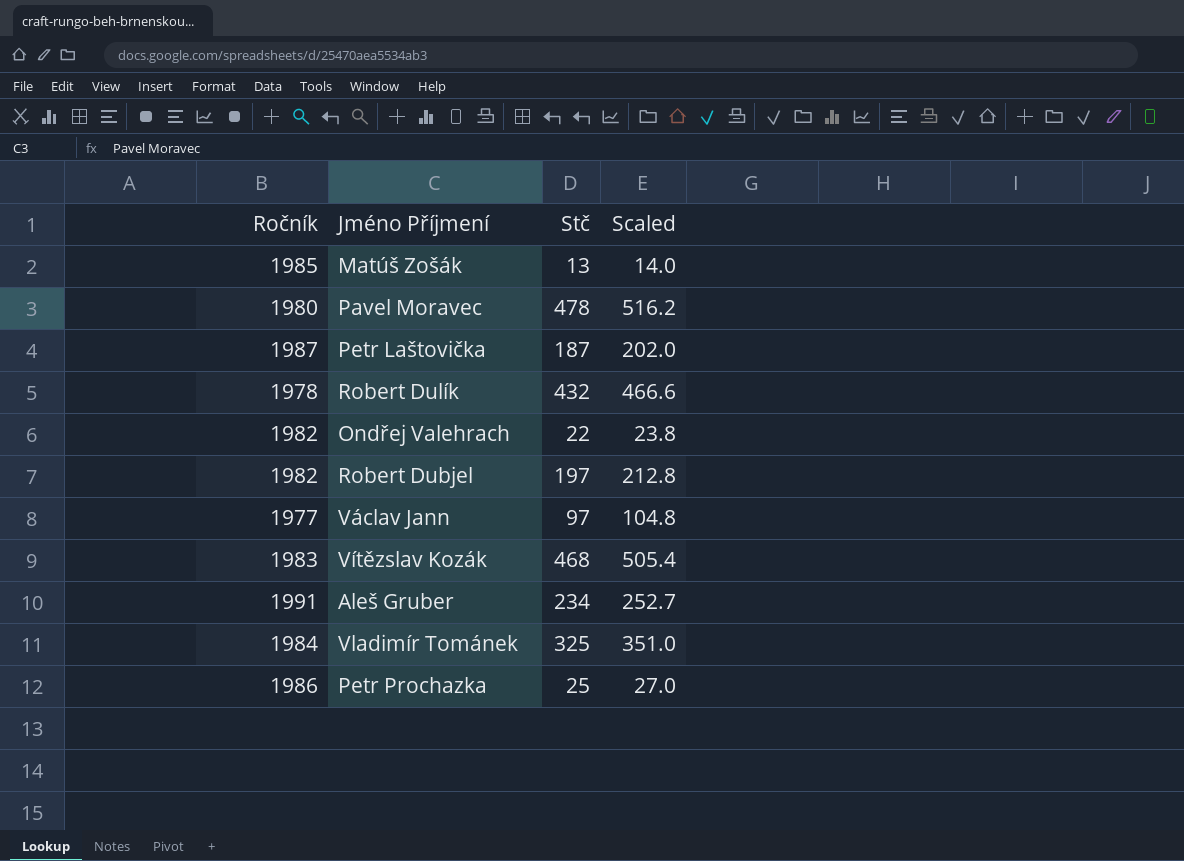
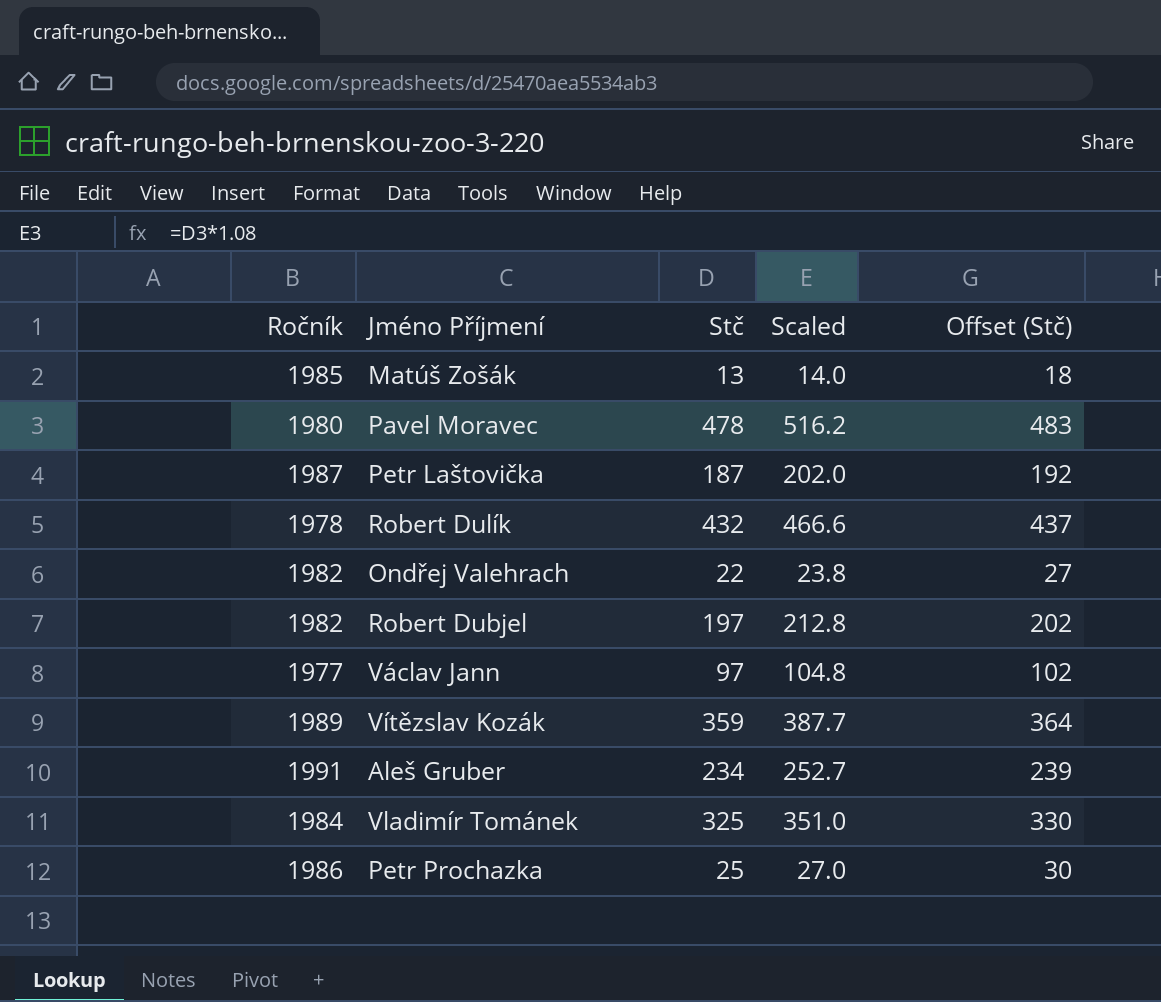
column Offset (Stč) | formula: none -> [Stč] + 5
Vítězslav Kozák | Ročník: 1983 -> 1989
Vítězslav Kozák | Stč: 468 -> 359
Vítězslav Kozák | Scaled: 505.4 -> 387.7

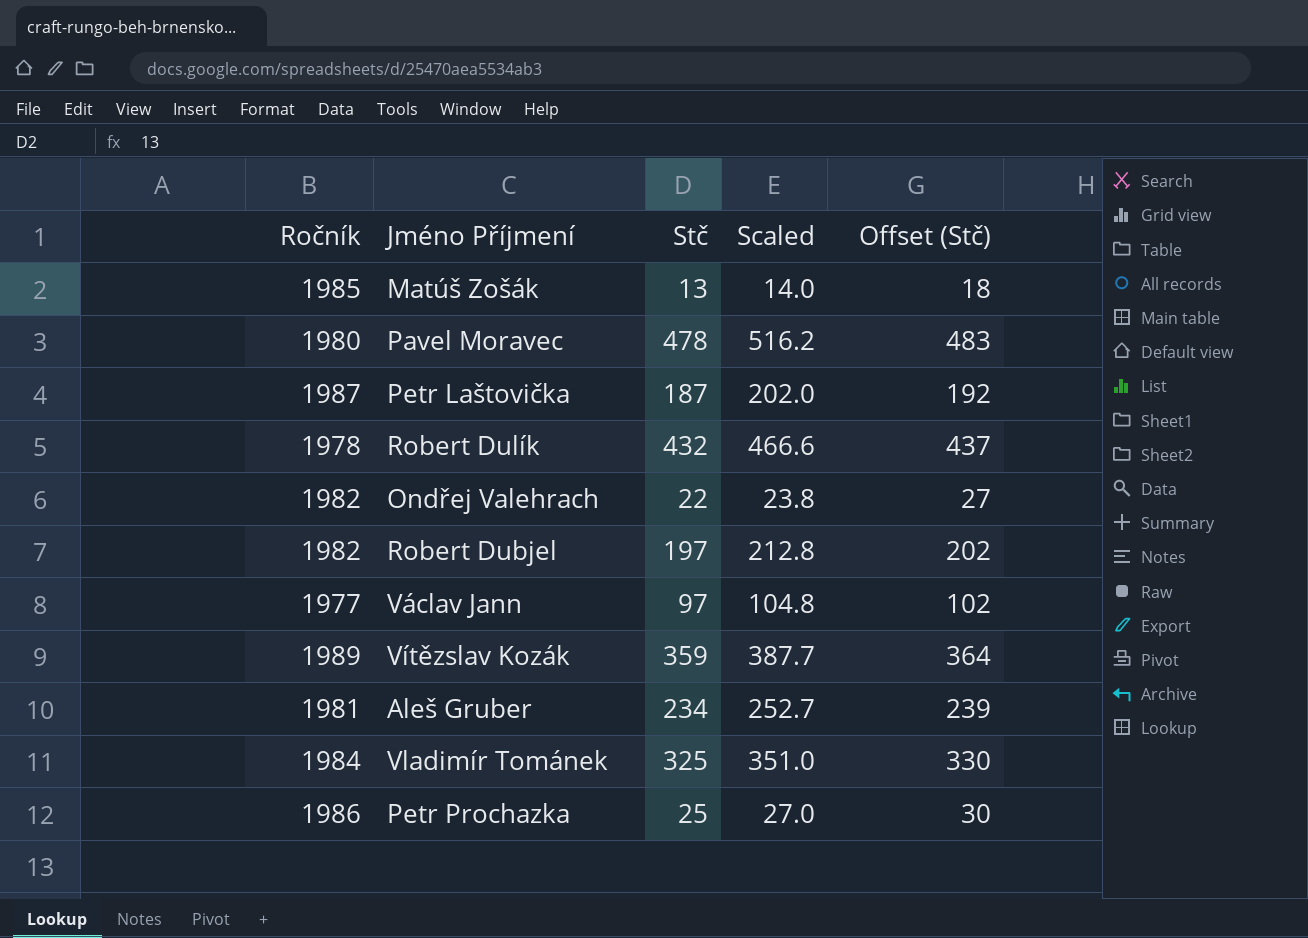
Aleš Gruber | Ročník: 1991 -> 1981

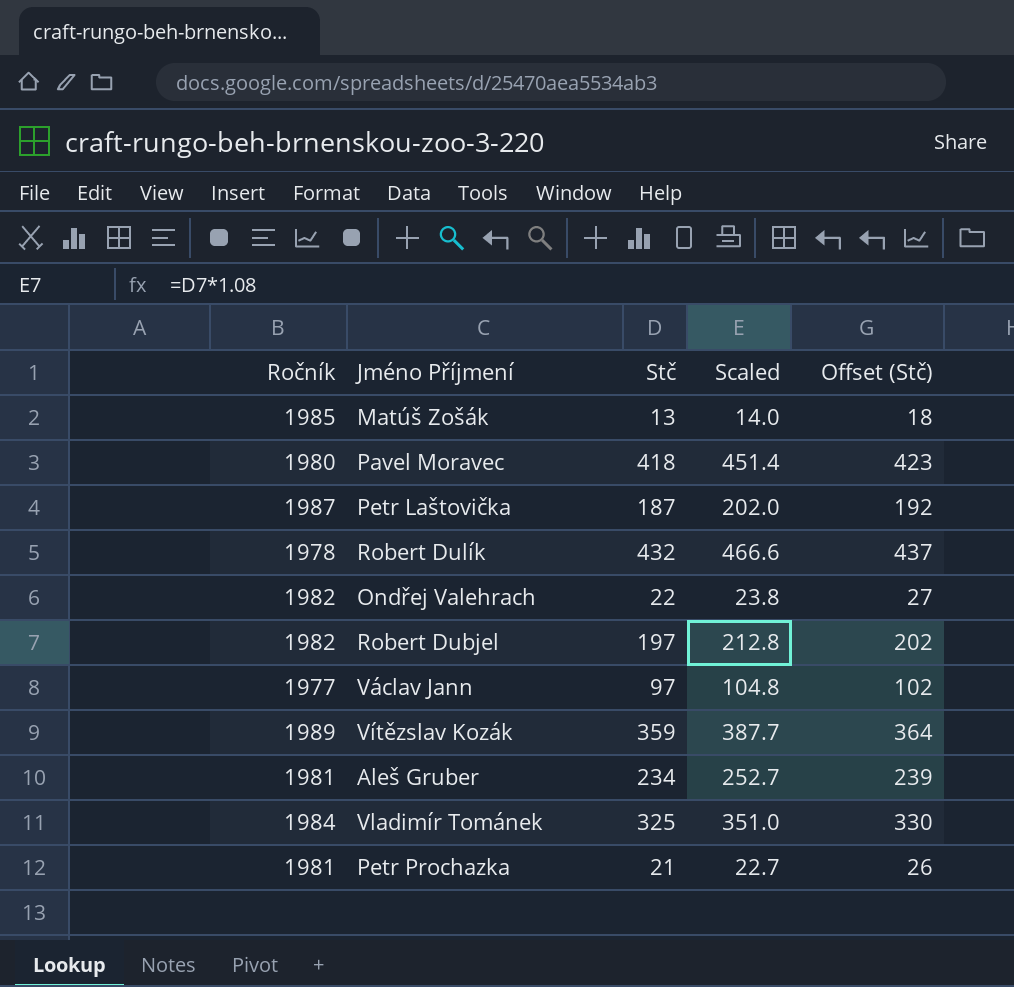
Pavel Moravec | Stč: 478 -> 418
Pavel Moravec | Scaled: 516.2 -> 451.4
Pavel Moravec | Offset (Stč): 483 -> 423
Petr Prochazka | Ročník: 1986 -> 1981
Petr Prochazka | Stč: 25 -> 21
Petr Prochazka | Scaled: 27.0 -> 22.7
Petr Prochazka | Offset (Stč): 30 -> 26

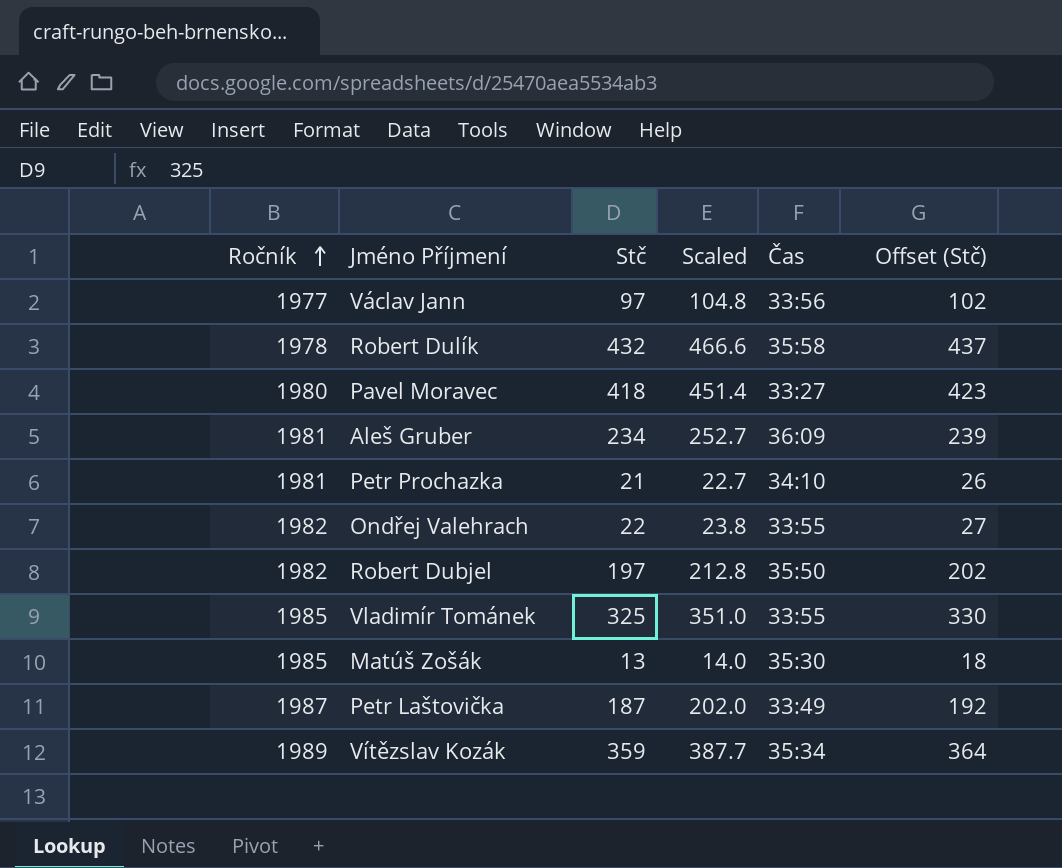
row order: none -> Ročník ascending
column Čas | position: none -> 5
Vladimír Tománek | Ročník: 1984 -> 1985

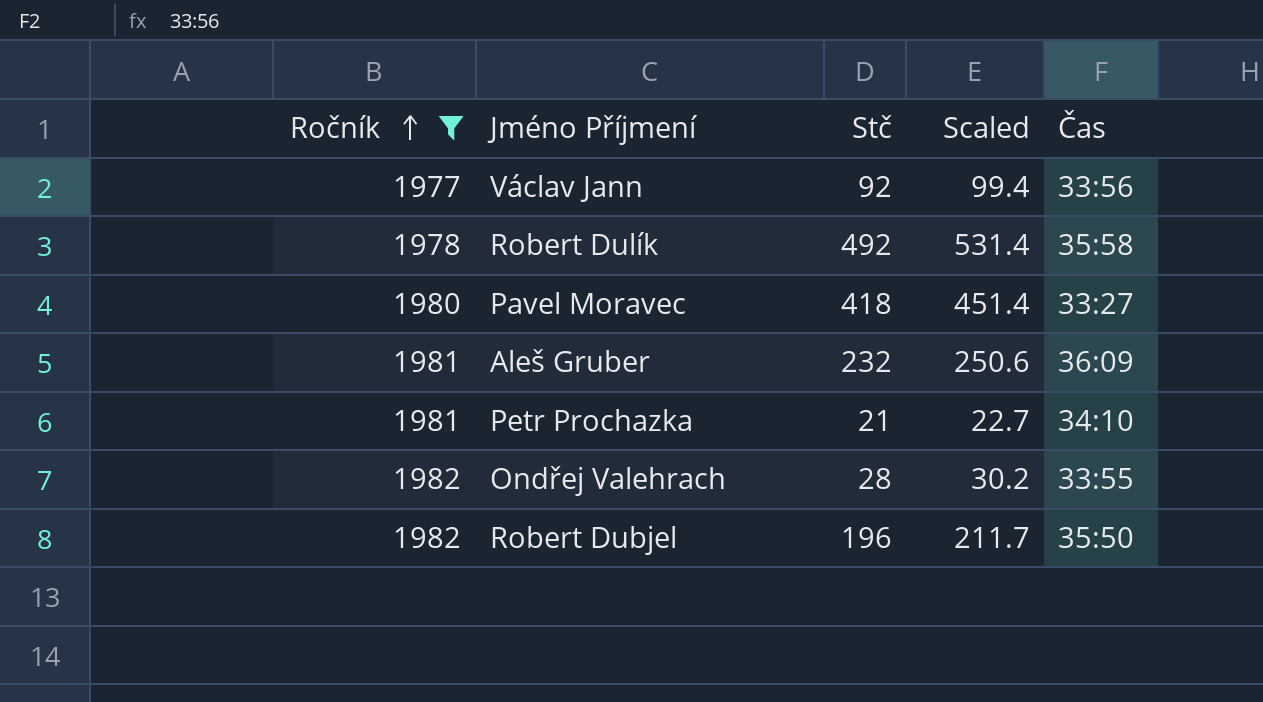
filter: none -> Ročník <= 1982
column Offset (Stč) | formula: [Stč] + 5 -> none
Václav Jann | Stč: 97 -> 92
Václav Jann | Scaled: 104.8 -> 99.4
Robert Dulík | Stč: 432 -> 492
Robert Dulík | Scaled: 466.6 -> 531.4
Aleš Gruber | Stč: 234 -> 232
Aleš Gruber | Scaled: 252.7 -> 250.6
Ondřej Valehrach | Stč: 22 -> 28
Ondřej Valehrach | Scaled: 23.8 -> 30.2
Robert Dubjel | Stč: 197 -> 196
Robert Dubjel | Scaled: 212.8 -> 211.7

